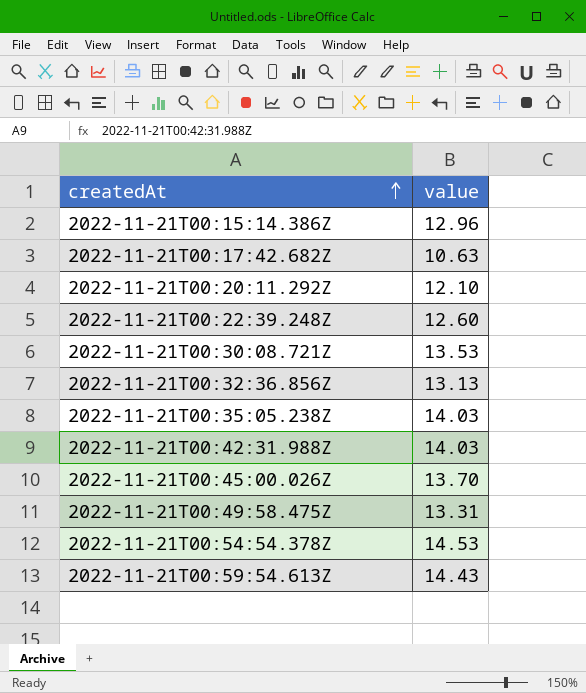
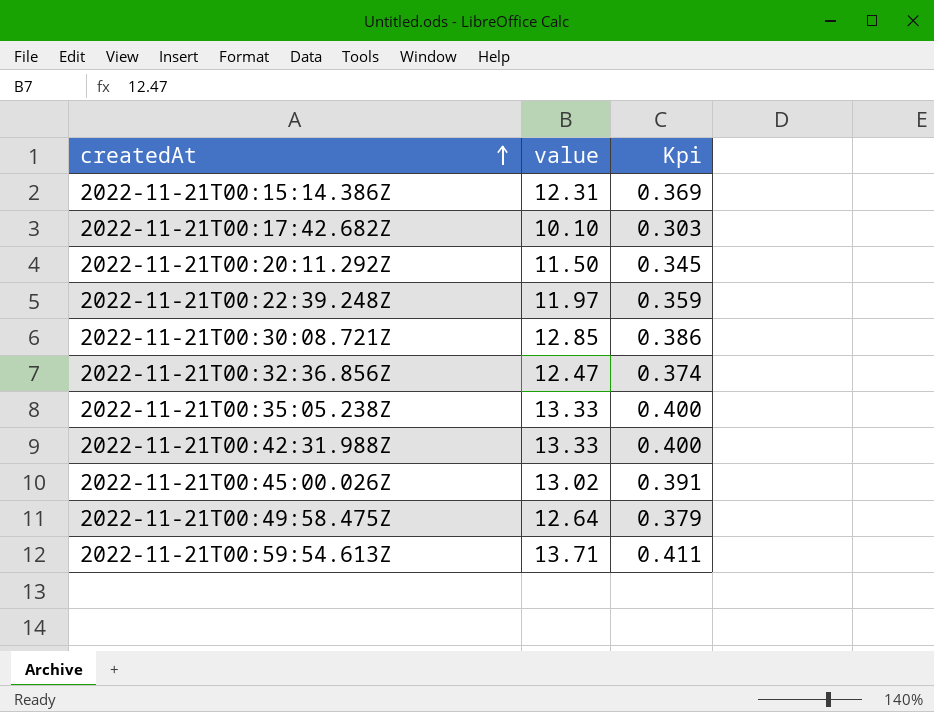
column Kpi | formula: none -> [value] * 0.03
row 2022-11-21T00:54:54.378Z: 14.53 -> none
2022-11-21T00:15:14.386Z | value: 12.96 -> 12.31
2022-11-21T00:17:42.682Z | value: 10.63 -> 10.10
2022-11-21T00:20:11.292Z | value: 12.10 -> 11.50
2022-11-21T00:22:39.248Z | value: 12.60 -> 11.97
2022-11-21T00:30:08.721Z | value: 13.53 -> 12.85
2022-11-21T00:32:36.856Z | value: 13.13 -> 12.47
2022-11-21T00:35:05.238Z | value: 14.03 -> 13.33
2022-11-21T00:42:31.988Z | value: 14.03 -> 13.33
2022-11-21T00:45:00.026Z | value: 13.70 -> 13.02
2022-11-21T00:49:58.475Z | value: 13.31 -> 12.64
2022-11-21T00:59:54.613Z | value: 14.43 -> 13.71

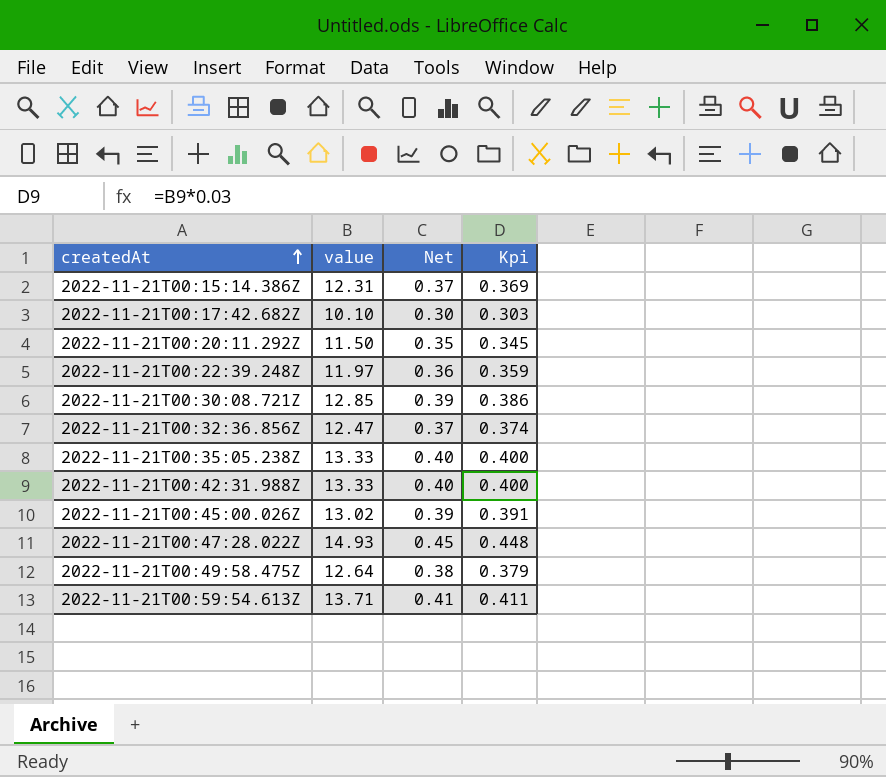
column Net | formula: none -> [value] * 0.03
row 2022-11-21T00:47:28.022Z: none -> 14.93 | 0.45 | 0.448

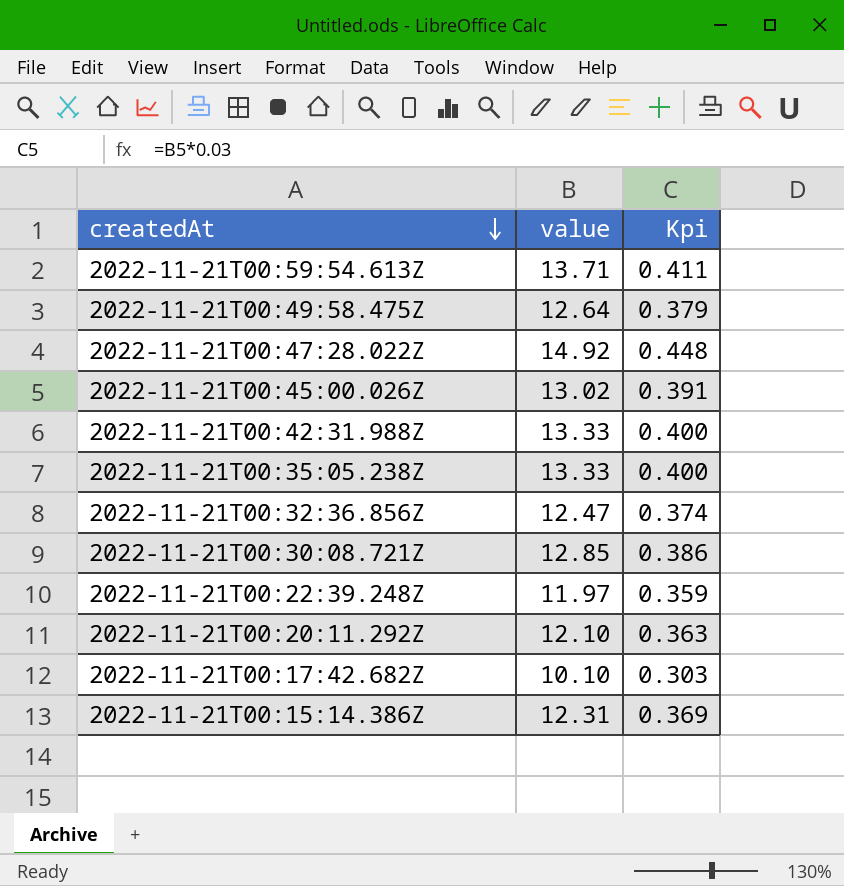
row order: createdAt ascending -> createdAt descending
column Net | formula: [value] * 0.03 -> none
2022-11-21T00:47:28.022Z | value: 14.93 -> 14.92
2022-11-21T00:20:11.292Z | value: 11.50 -> 12.10
2022-11-21T00:20:11.292Z | Kpi: 0.345 -> 0.363

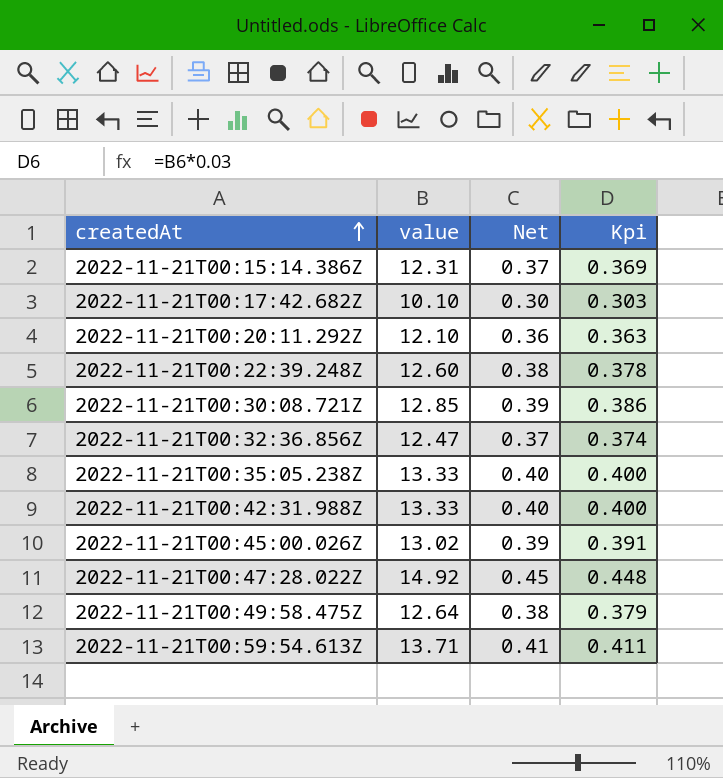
row order: createdAt descending -> createdAt ascending
column Net | formula: none -> [value] * 0.03
2022-11-21T00:22:39.248Z | value: 11.97 -> 12.60
2022-11-21T00:22:39.248Z | Kpi: 0.359 -> 0.378

